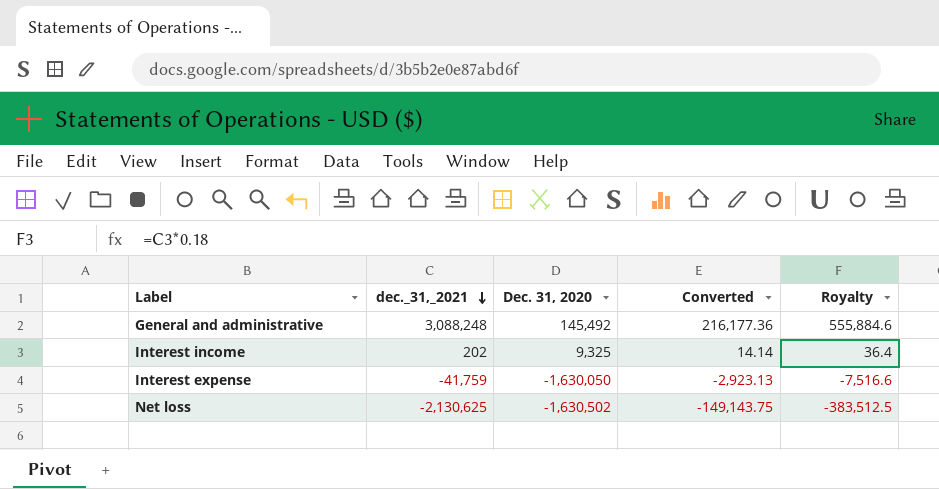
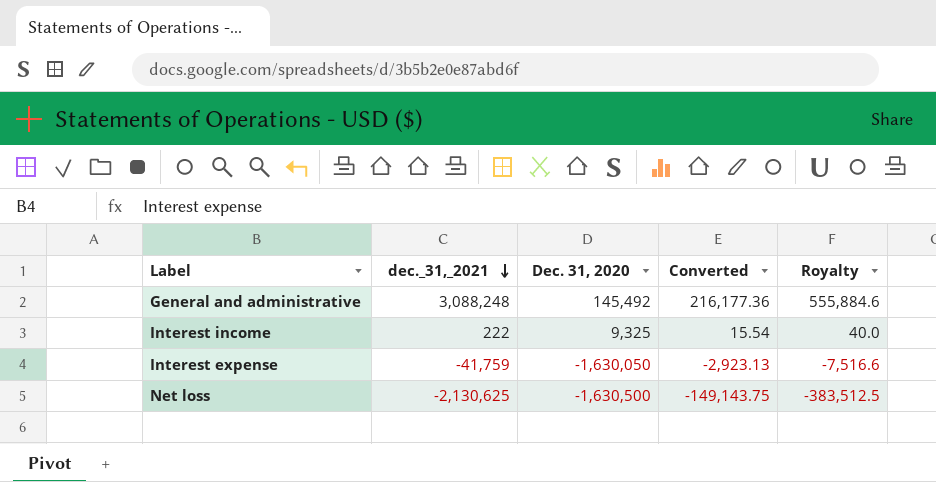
Interest income | dec._31,_2021: 202 -> 222
Interest income | Converted: 14.14 -> 15.54
Interest income | Royalty: 36.4 -> 40.0
Net loss | Dec. 31, 2020: -1,630,502 -> -1,630,500

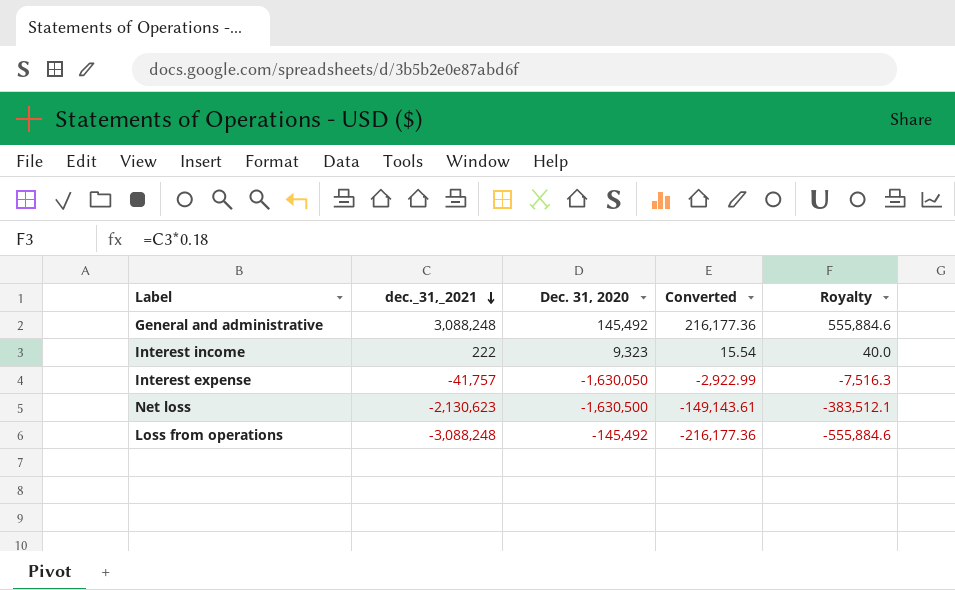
Interest income | Dec. 31, 2020: 9,325 -> 9,323
Interest expense | dec._31,_2021: -41,759 -> -41,757
Interest expense | Converted: -2,923.13 -> -2,922.99
Interest expense | Royalty: -7,516.6 -> -7,516.3
Net loss | dec._31,_2021: -2,130,625 -> -2,130,623
Net loss | Converted: -149,143.75 -> -149,143.61
Net loss | Royalty: -383,512.5 -> -383,512.1
row Loss from operations: none -> -3,088,248 | -145,492 | -216,177.36 | -555,884.6

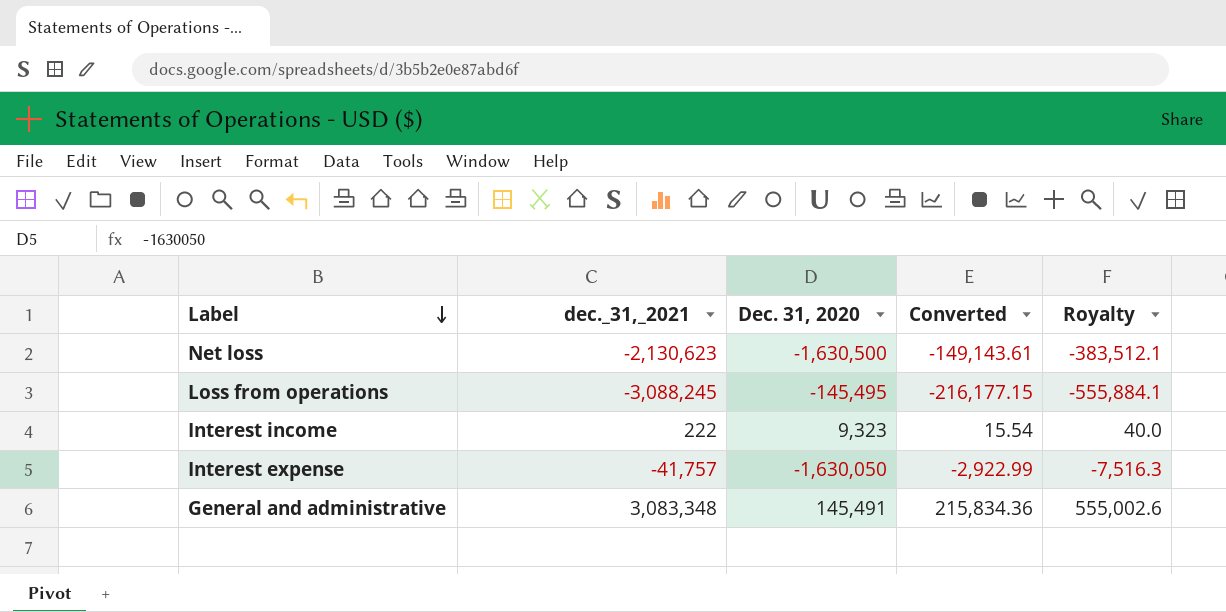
row order: dec._31,_2021 descending -> Label descending
Loss from operations | dec._31,_2021: -3,088,248 -> -3,088,245
Loss from operations | Dec. 31, 2020: -145,492 -> -145,495
Loss from operations | Converted: -216,177.36 -> -216,177.15
Loss from operations | Royalty: -555,884.6 -> -555,884.1
General and administrative | dec._31,_2021: 3,088,248 -> 3,083,348
General and administrative | Dec. 31, 2020: 145,492 -> 145,491
General and administrative | Converted: 216,177.36 -> 215,834.36
General and administrative | Royalty: 555,884.6 -> 555,002.6

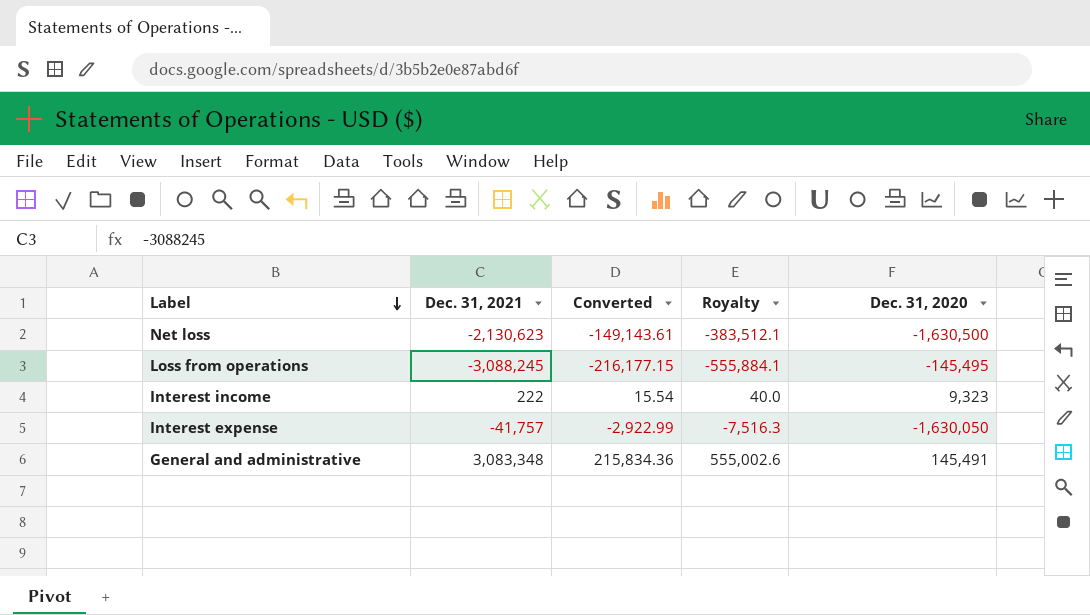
column name: dec._31,_2021 -> Dec. 31, 2021
column Dec. 31, 2020 | position: 3 -> 5

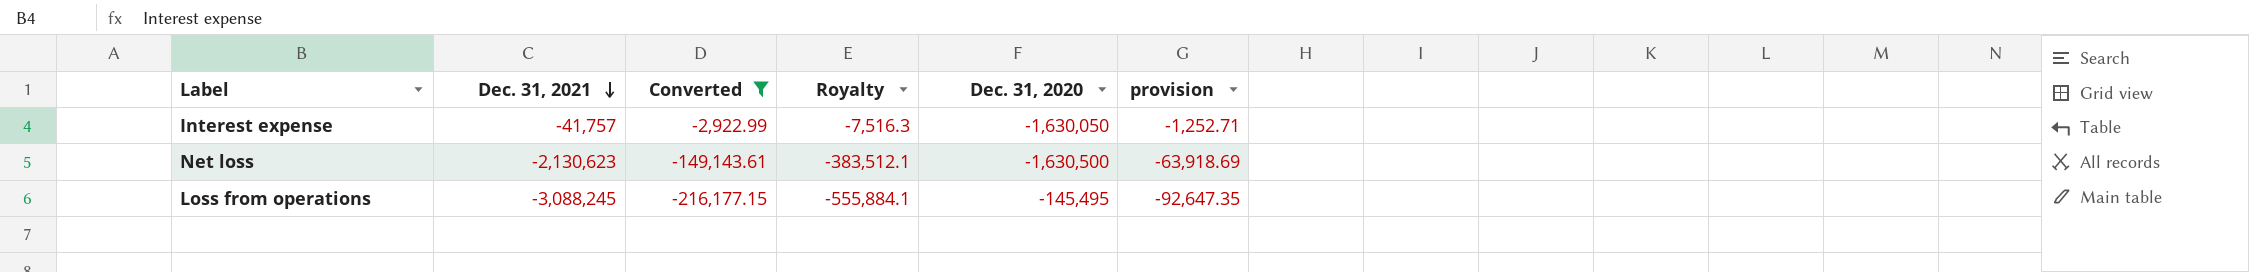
filter: none -> Converted <= -2,922.99
row order: Label descending -> Dec. 31, 2021 descending
column provision | formula: none -> [Dec. 31, 2021] * 0.03

